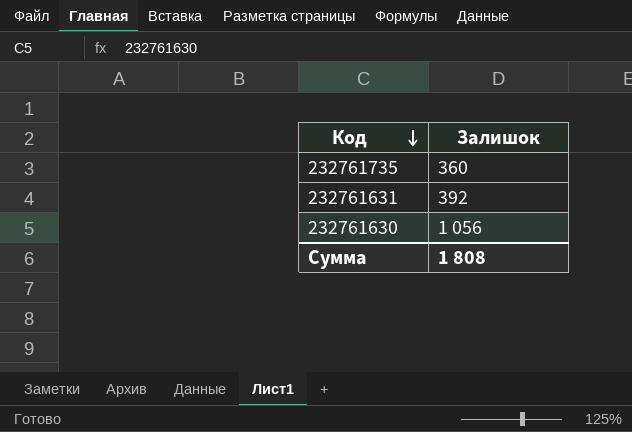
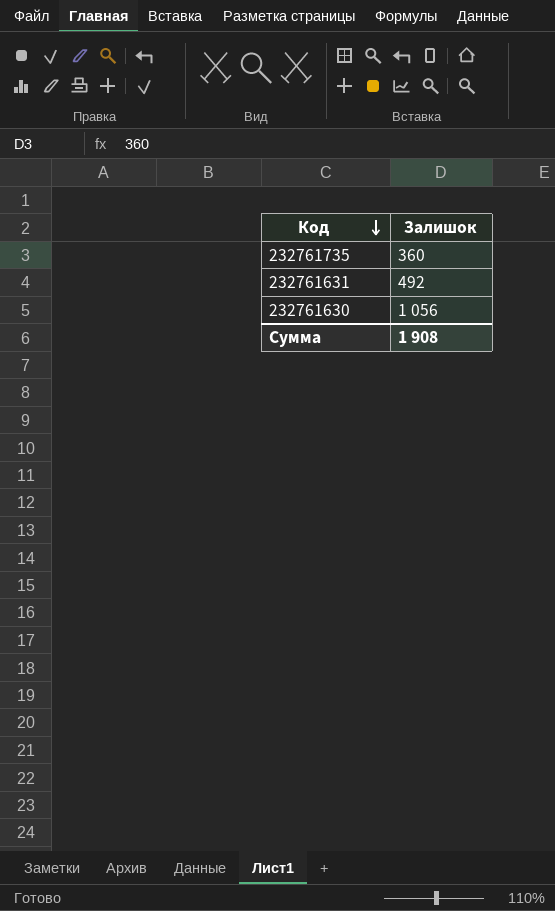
232761631 | Залишок: 392 -> 492
Сумма | Залишок: 1 808 -> 1 908

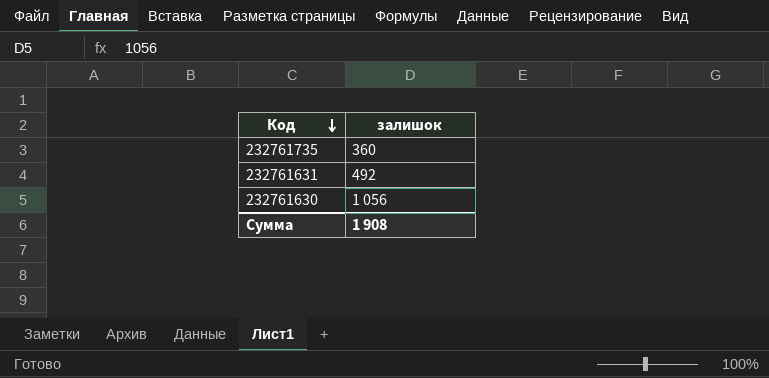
column name: Залишок -> залишок

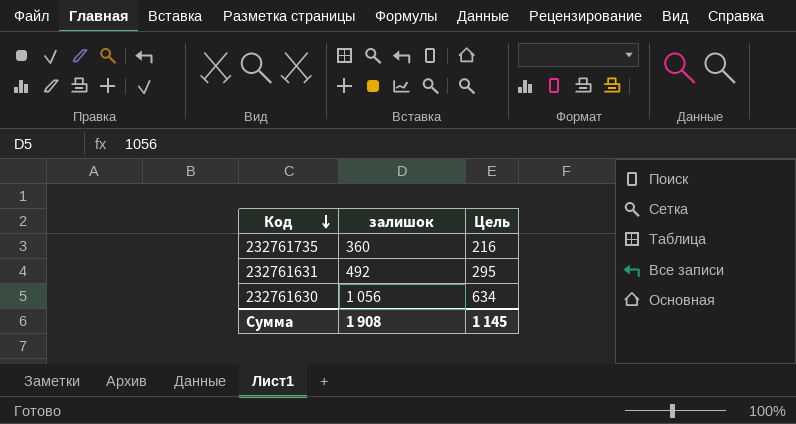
column Цель | formula: none -> [залишок] * 0,6

